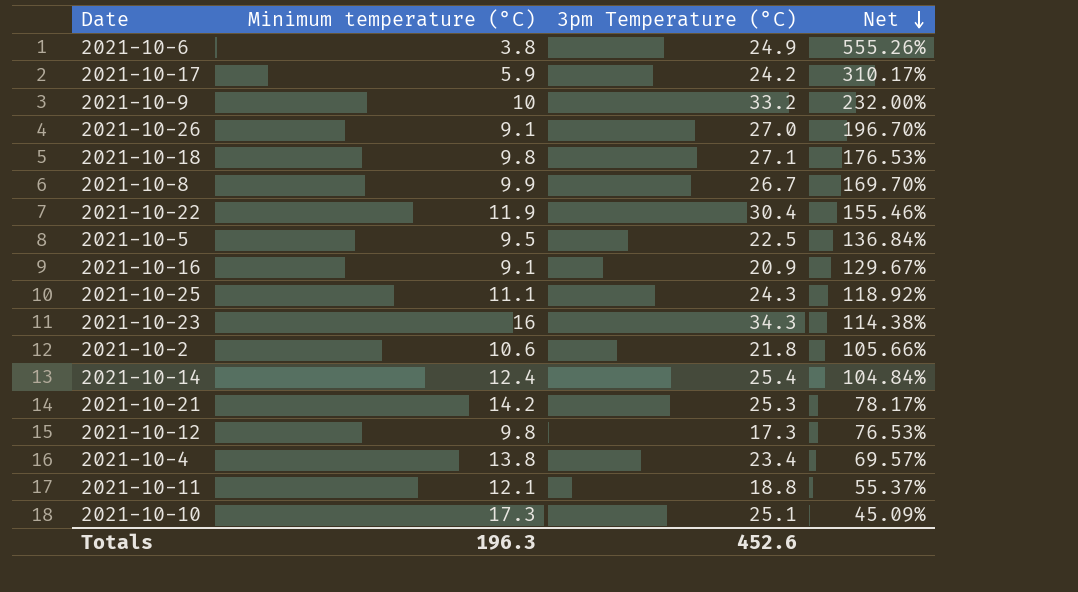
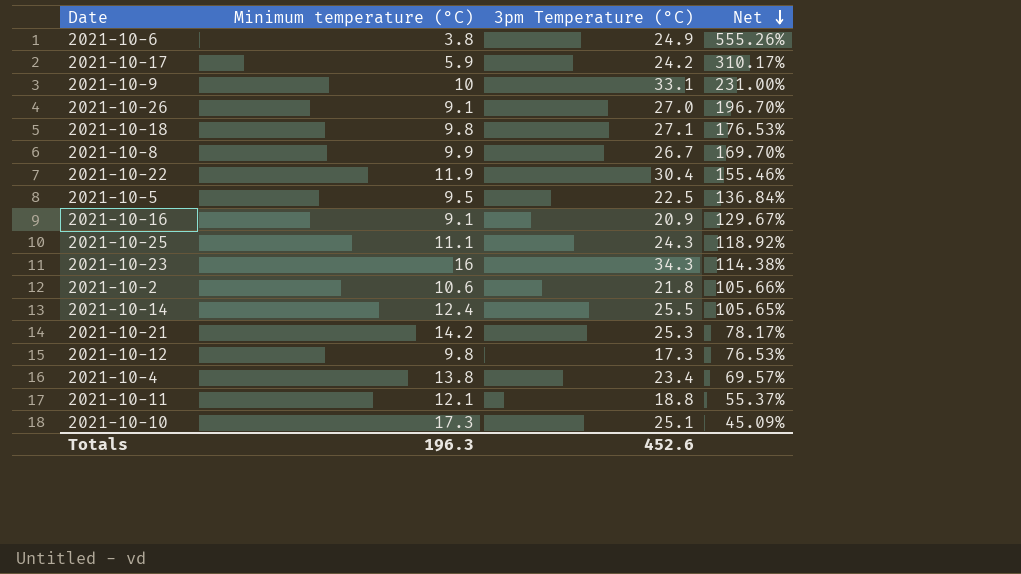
2021-10-9 | 3pm Temperature (°C): 33.2 -> 33.1
2021-10-9 | Net: 232.00% -> 231.00%
2021-10-14 | 3pm Temperature (°C): 25.4 -> 25.5
2021-10-14 | Net: 104.84% -> 105.65%

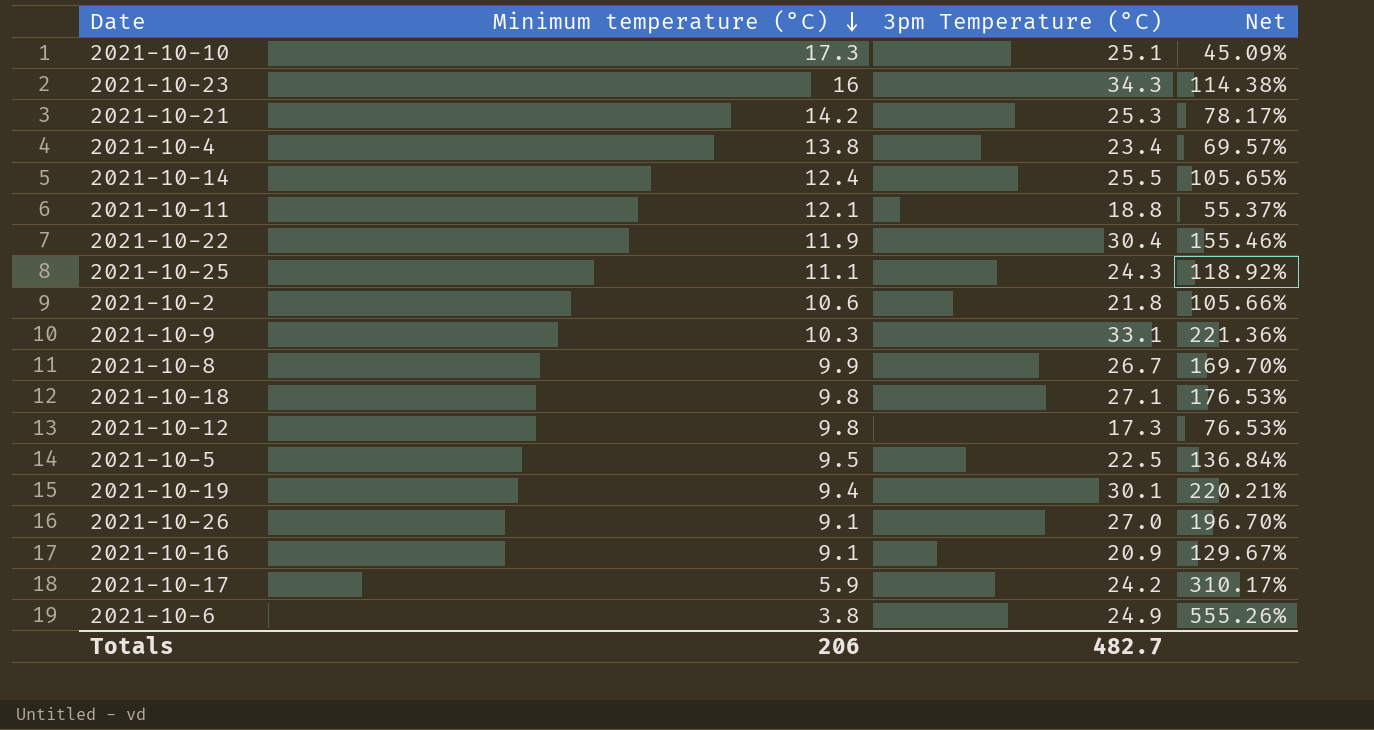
row order: Net descending -> Minimum temperature (°C) descending
2021-10-9 | Minimum temperature (°C): 10 -> 10.3
2021-10-9 | Net: 231.00% -> 221.36%
row 2021-10-19: none -> 9.4 | 30.1 | 220.21%
Totals | Minimum temperature (°C): 196.3 -> 206
Totals | 3pm Temperature (°C): 452.6 -> 482.7

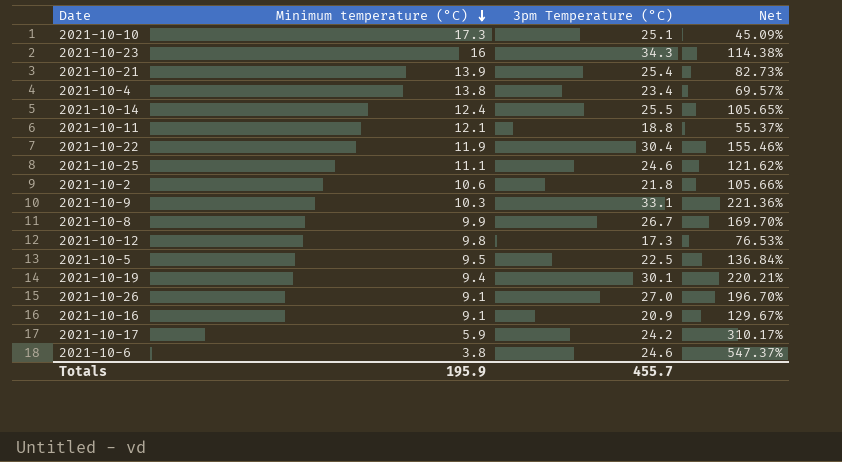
row 2021-10-18: 9.8 | 27.1 | 176.53% -> none
2021-10-21 | Minimum temperature (°C): 14.2 -> 13.9
2021-10-21 | 3pm Temperature (°C): 25.3 -> 25.4
2021-10-21 | Net: 78.17% -> 82.73%
2021-10-25 | 3pm Temperature (°C): 24.3 -> 24.6
2021-10-25 | Net: 118.92% -> 121.62%
2021-10-6 | 3pm Temperature (°C): 24.9 -> 24.6
2021-10-6 | Net: 555.26% -> 547.37%
Totals | Minimum temperature (°C): 206 -> 195.9
Totals | 3pm Temperature (°C): 482.7 -> 455.7

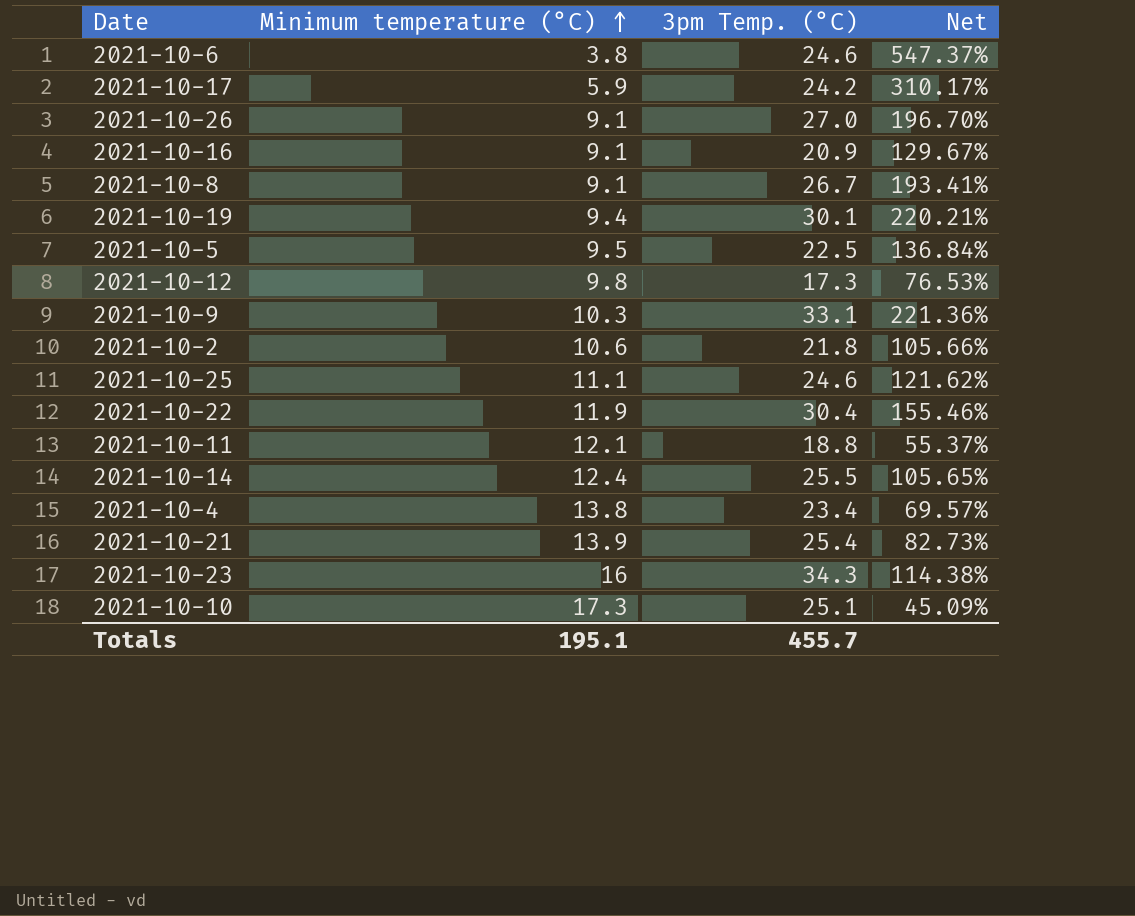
row order: Minimum temperature (°C) descending -> Minimum temperature (°C) ascending
column name: 3pm Temperature (°C) -> 3pm Temp. (°C)
2021-10-8 | Minimum temperature (°C): 9.9 -> 9.1
2021-10-8 | Net: 169.70% -> 193.41%
Totals | Minimum temperature (°C): 195.9 -> 195.1

